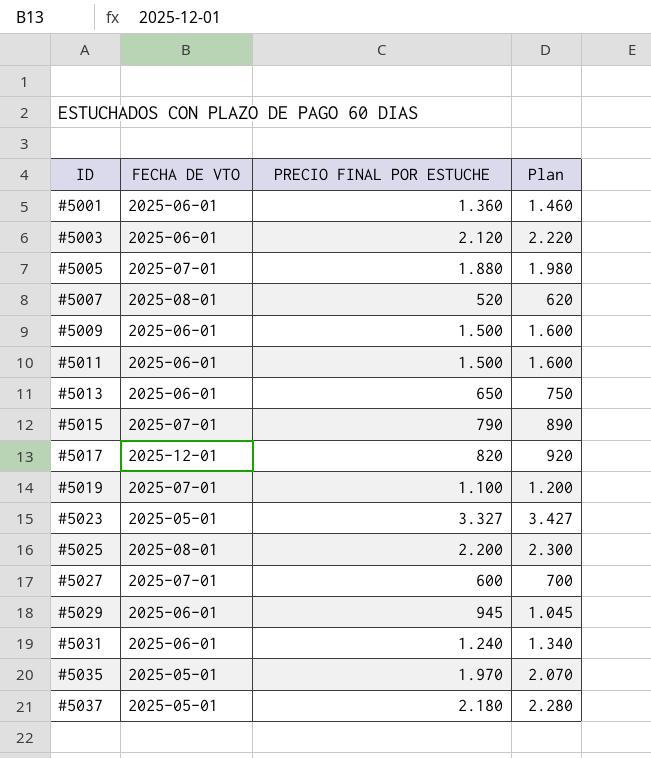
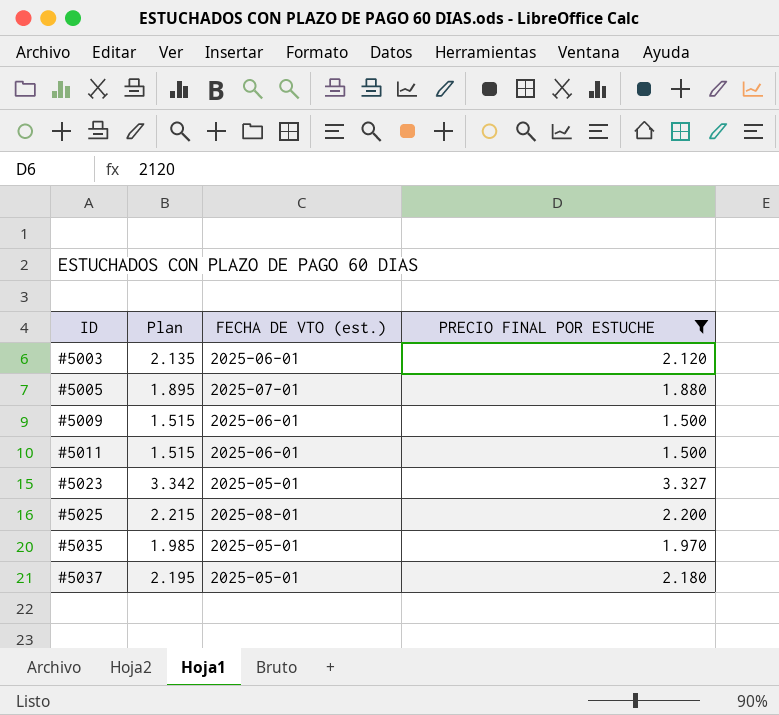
filter: none -> PRECIO FINAL POR ESTUCHE >= 1.500
column Plan | formula: [PRECIO FINAL POR ESTUCHE] + 100 -> [PRECIO FINAL POR ESTUCHE] + 15
column Plan | position: 4 -> 2
column name: FECHA DE VTO -> FECHA DE VTO (est.)

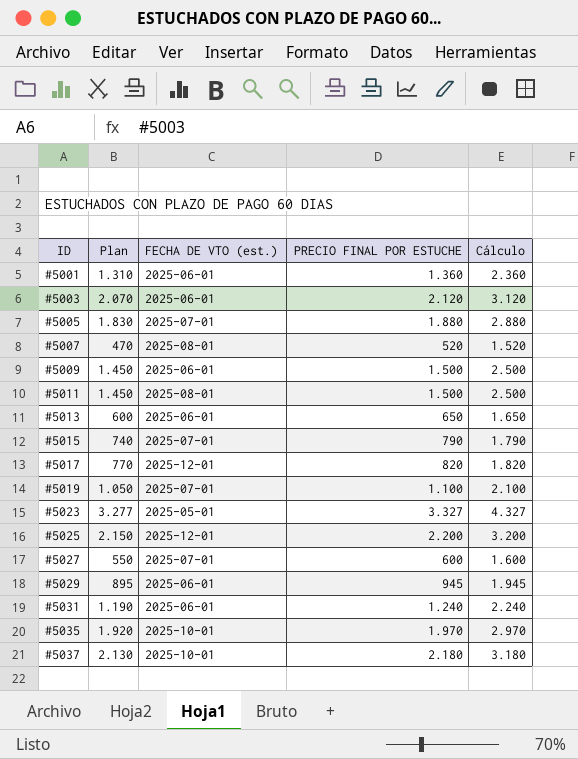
filter: PRECIO FINAL POR ESTUCHE >= 1.500 -> none
column Plan | formula: [PRECIO FINAL POR ESTUCHE] + 15 -> [PRECIO FINAL POR ESTUCHE] - 50
column Cálculo | formula: none -> [PRECIO FINAL POR ESTUCHE] + 1000
#5011 | FECHA DE VTO (est.): 2025-06-01 -> 2025-08-01
#5025 | FECHA DE VTO (est.): 2025-08-01 -> 2025-12-01
#5035 | FECHA DE VTO (est.): 2025-05-01 -> 2025-10-01
#5037 | FECHA DE VTO (est.): 2025-05-01 -> 2025-10-01

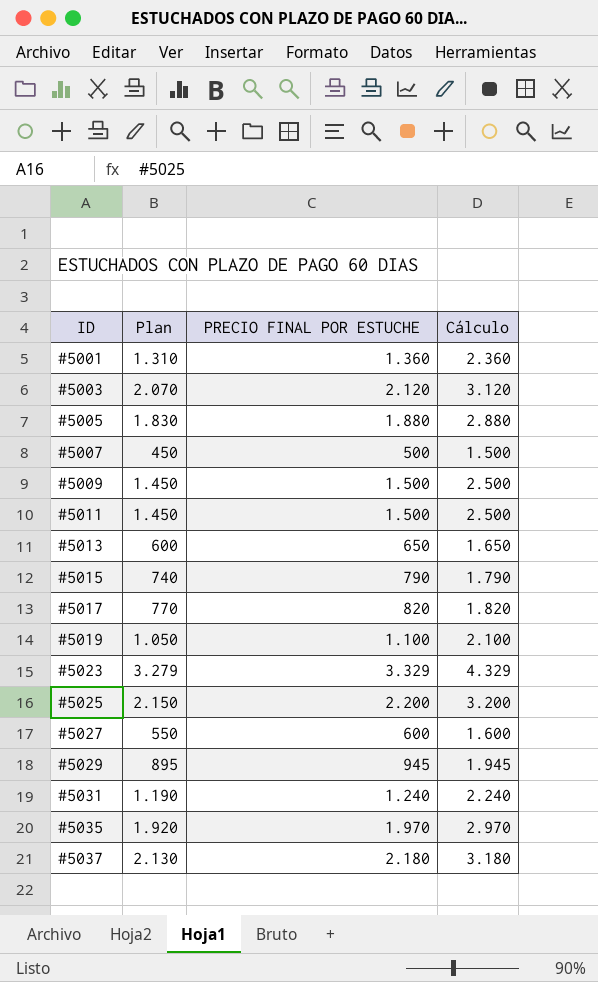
column FECHA DE VTO (est.) | position: 3 -> none
#5007 | Plan: 470 -> 450
#5007 | PRECIO FINAL POR ESTUCHE: 520 -> 500
#5007 | Cálculo: 1.520 -> 1.500
#5023 | Plan: 3.277 -> 3.279
#5023 | PRECIO FINAL POR ESTUCHE: 3.327 -> 3.329
#5023 | Cálculo: 4.327 -> 4.329

